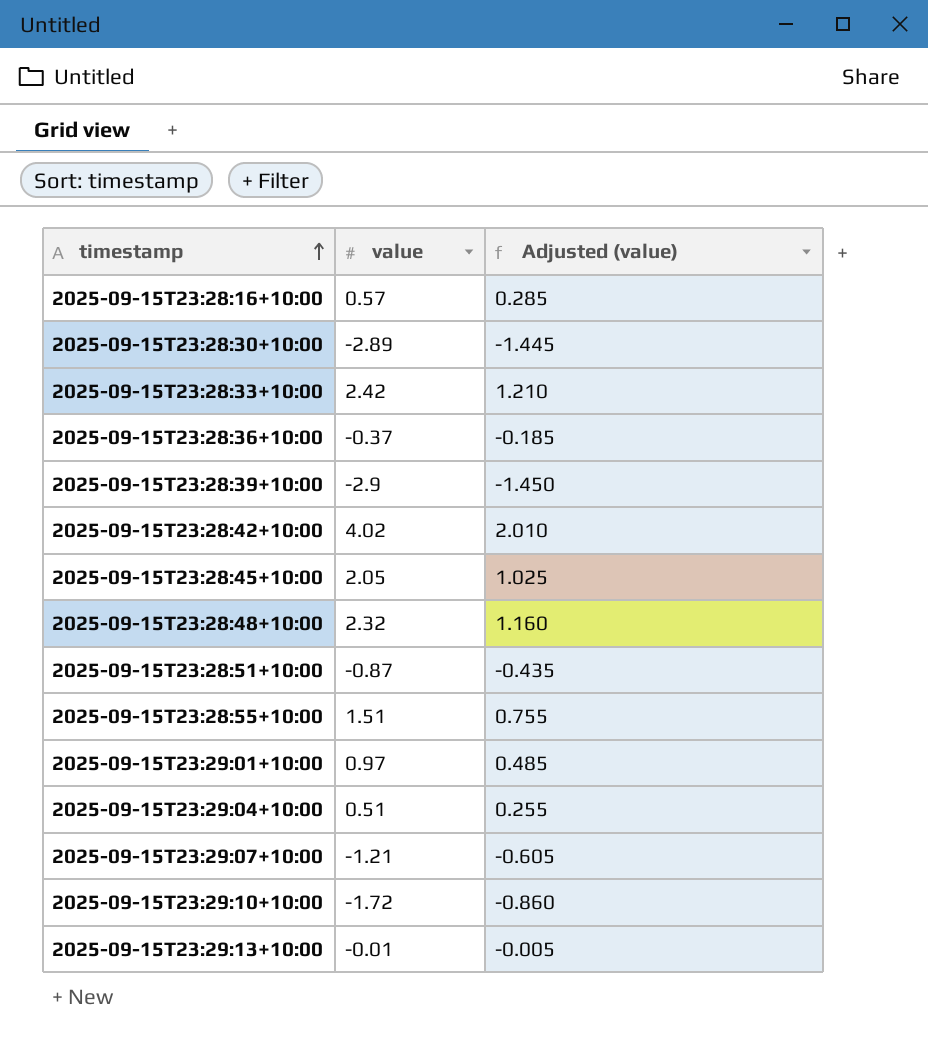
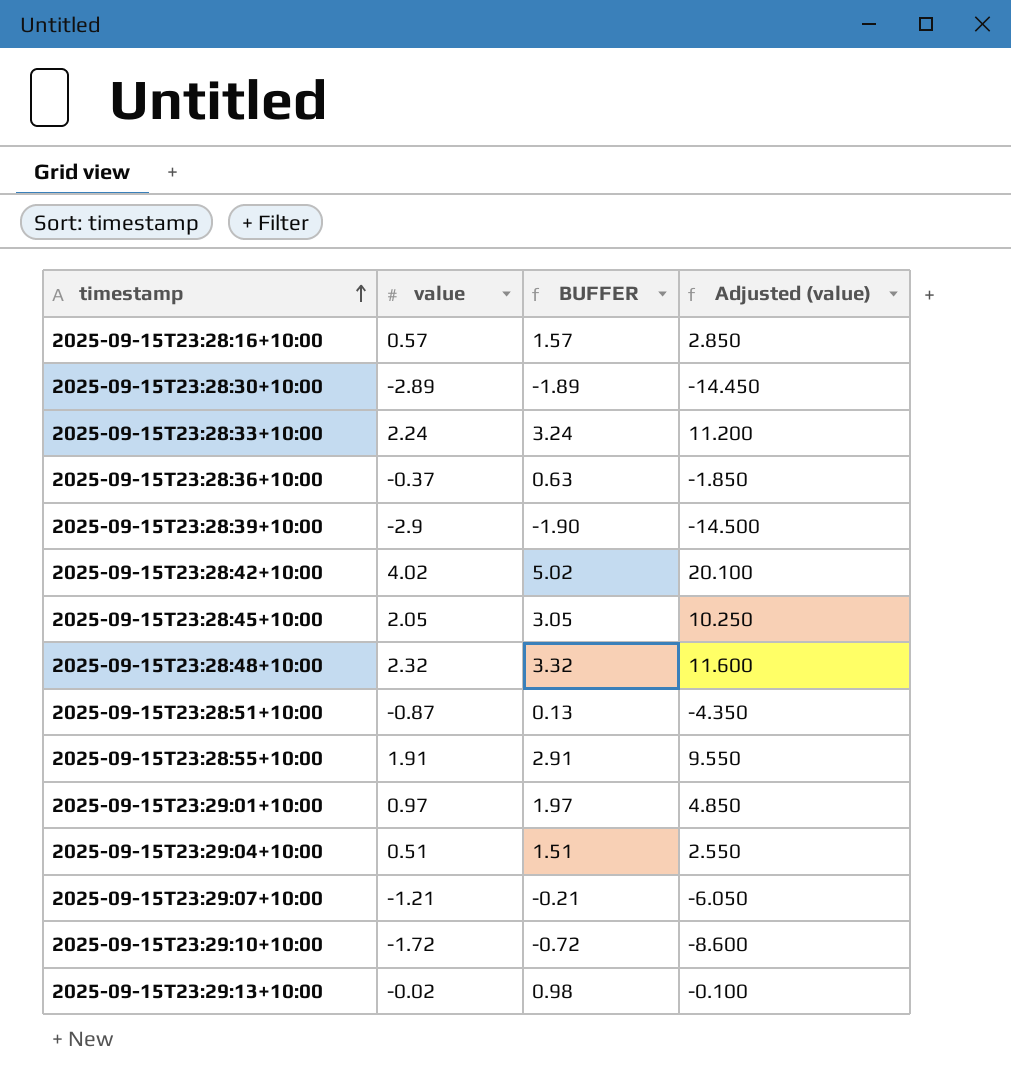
column BUFFER | formula: none -> [value] + 1
column Adjusted (value) | formula: [value] * 0.5 -> [value] * 5
2025-09-15T23:28:33+10:00 | value: 2.42 -> 2.24
2025-09-15T23:28:55+10:00 | value: 1.51 -> 1.91
2025-09-15T23:29:13+10:00 | value: -0.01 -> -0.02

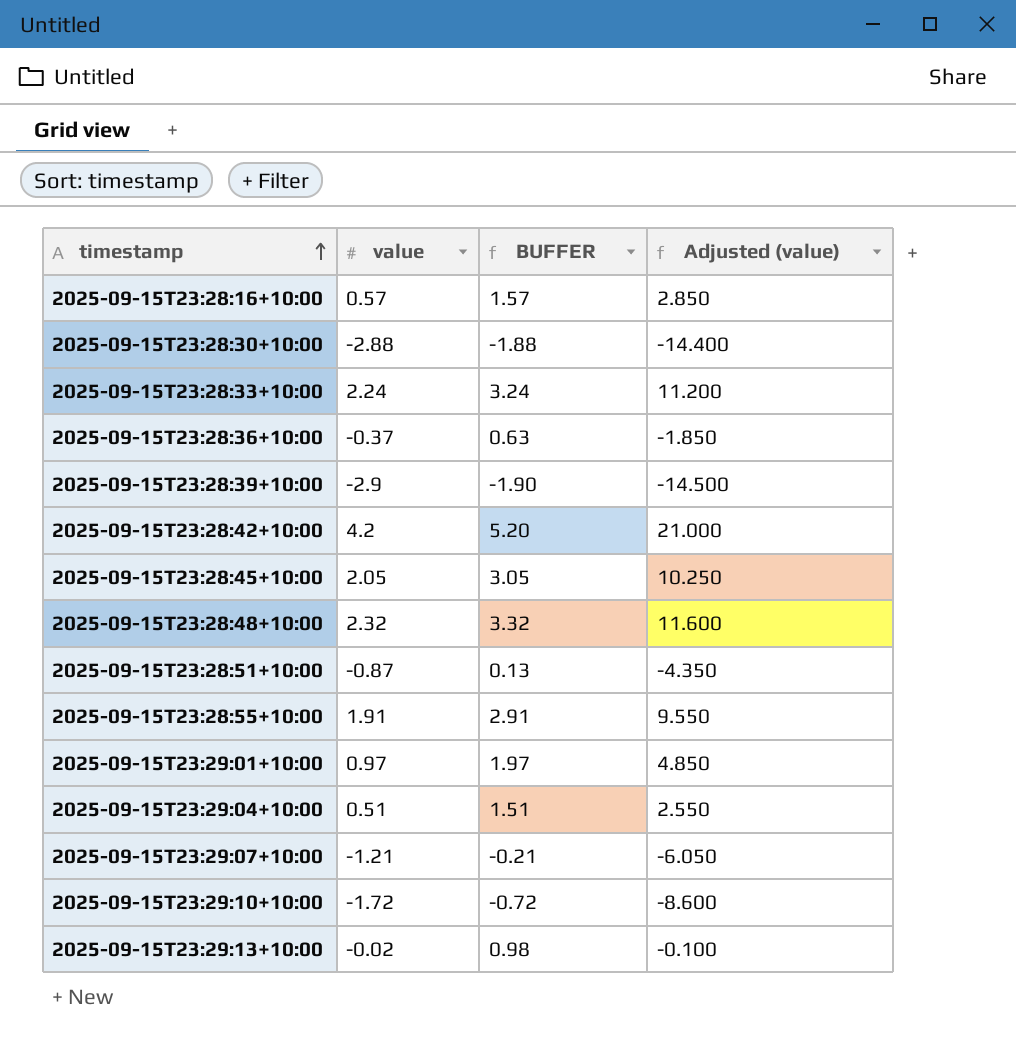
2025-09-15T23:28:30+10:00 | value: -2.89 -> -2.88
2025-09-15T23:28:30+10:00 | BUFFER: -1.89 -> -1.88
2025-09-15T23:28:30+10:00 | Adjusted (value): -14.450 -> -14.400
2025-09-15T23:28:42+10:00 | value: 4.02 -> 4.2
2025-09-15T23:28:42+10:00 | BUFFER: 5.02 -> 5.20
2025-09-15T23:28:42+10:00 | Adjusted (value): 20.100 -> 21.000

